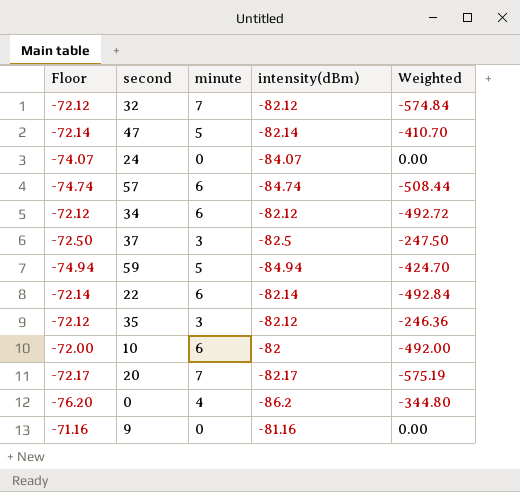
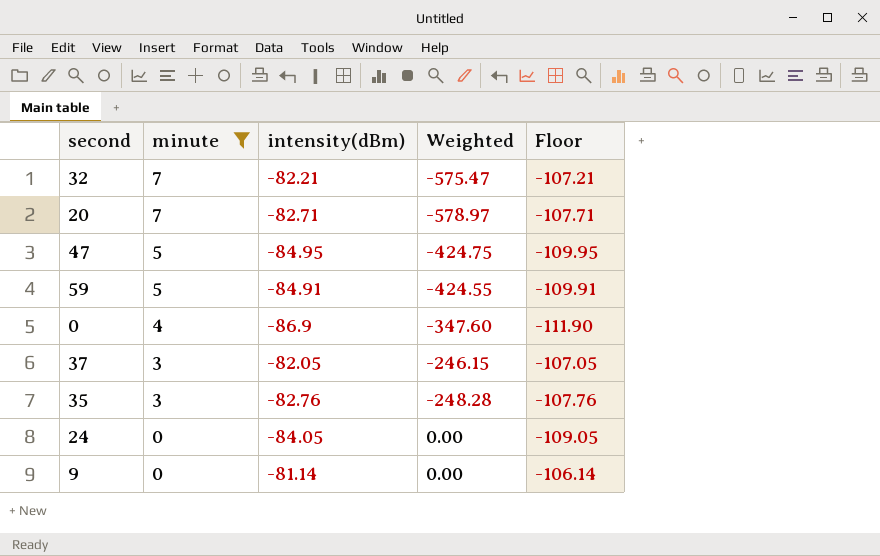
filter: none -> minute != 6
row order: none -> minute descending
column Floor | formula: [intensity(dBm)] + 10 -> [intensity(dBm)] - 25
column Floor | position: 1 -> 5
32 | intensity(dBm): -82.12 -> -82.21
32 | Weighted: -574.84 -> -575.47
20 | intensity(dBm): -82.17 -> -82.71
20 | Weighted: -575.19 -> -578.97
47 | intensity(dBm): -82.14 -> -84.95
47 | Weighted: -410.70 -> -424.75
59 | intensity(dBm): -84.94 -> -84.91
59 | Weighted: -424.70 -> -424.55
0 | intensity(dBm): -86.2 -> -86.9
0 | Weighted: -344.80 -> -347.60
37 | intensity(dBm): -82.5 -> -82.05
37 | Weighted: -247.50 -> -246.15
35 | intensity(dBm): -82.12 -> -82.76
35 | Weighted: -246.36 -> -248.28
24 | intensity(dBm): -84.07 -> -84.05
9 | intensity(dBm): -81.16 -> -81.14

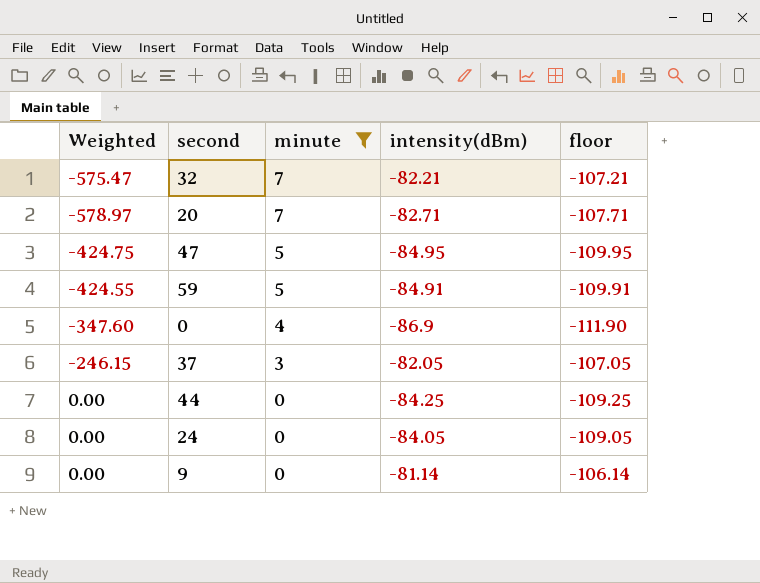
column Weighted | position: 4 -> 1
column name: Floor -> floor
row 35: 3 | -82.76 | -248.28 | -107.76 -> none
row 44: none -> 0.00 | 0 | -84.25 | -109.25

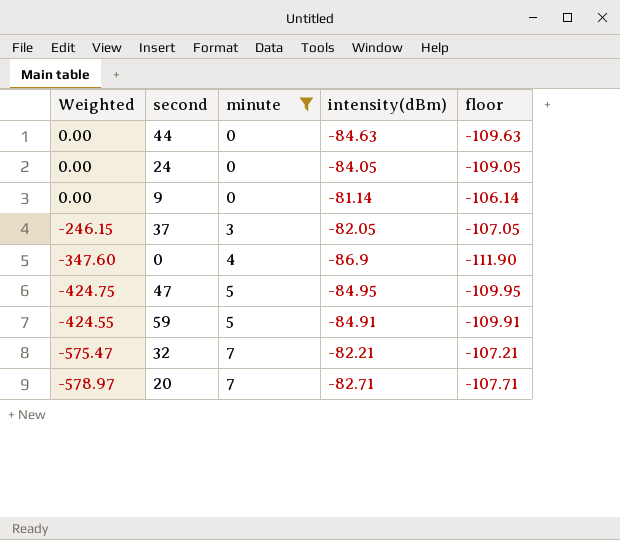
row order: minute descending -> minute ascending
44 | intensity(dBm): -84.25 -> -84.63
44 | floor: -109.25 -> -109.63

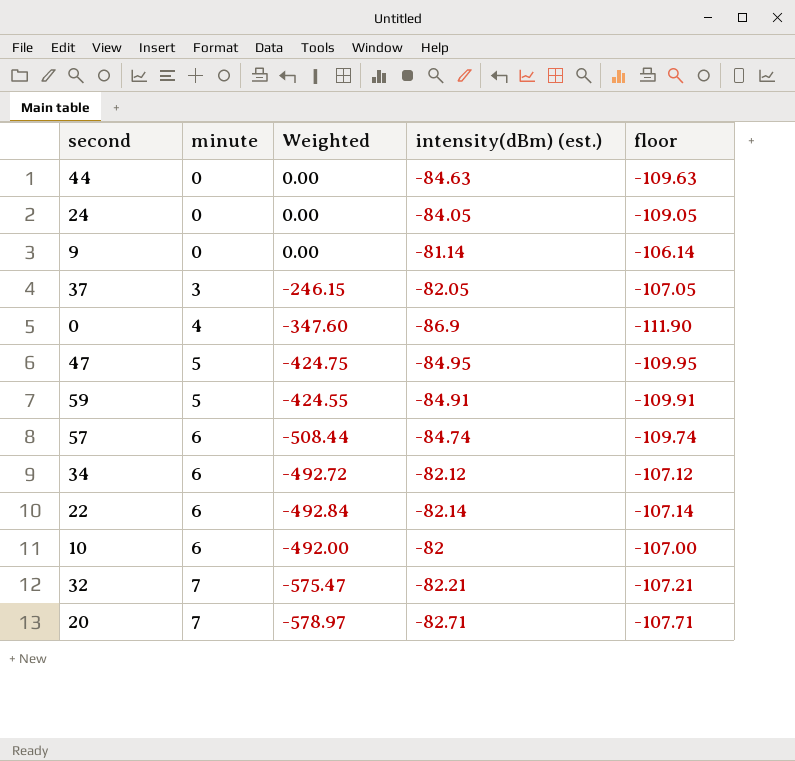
filter: minute != 6 -> none
column Weighted | position: 1 -> 3
column name: intensity(dBm) -> intensity(dBm) (est.)

